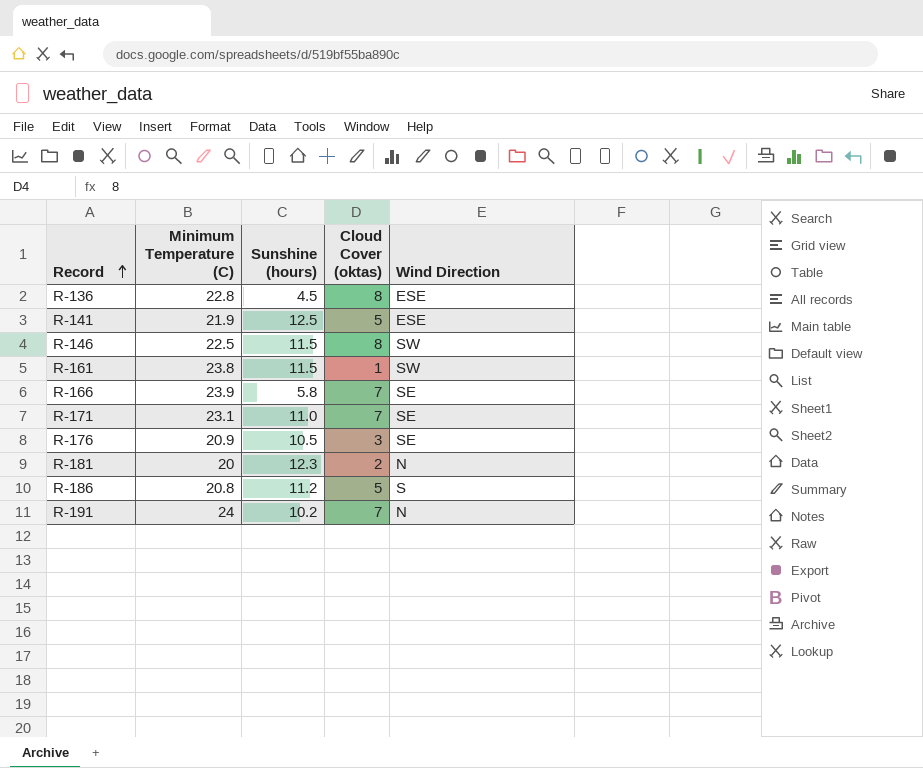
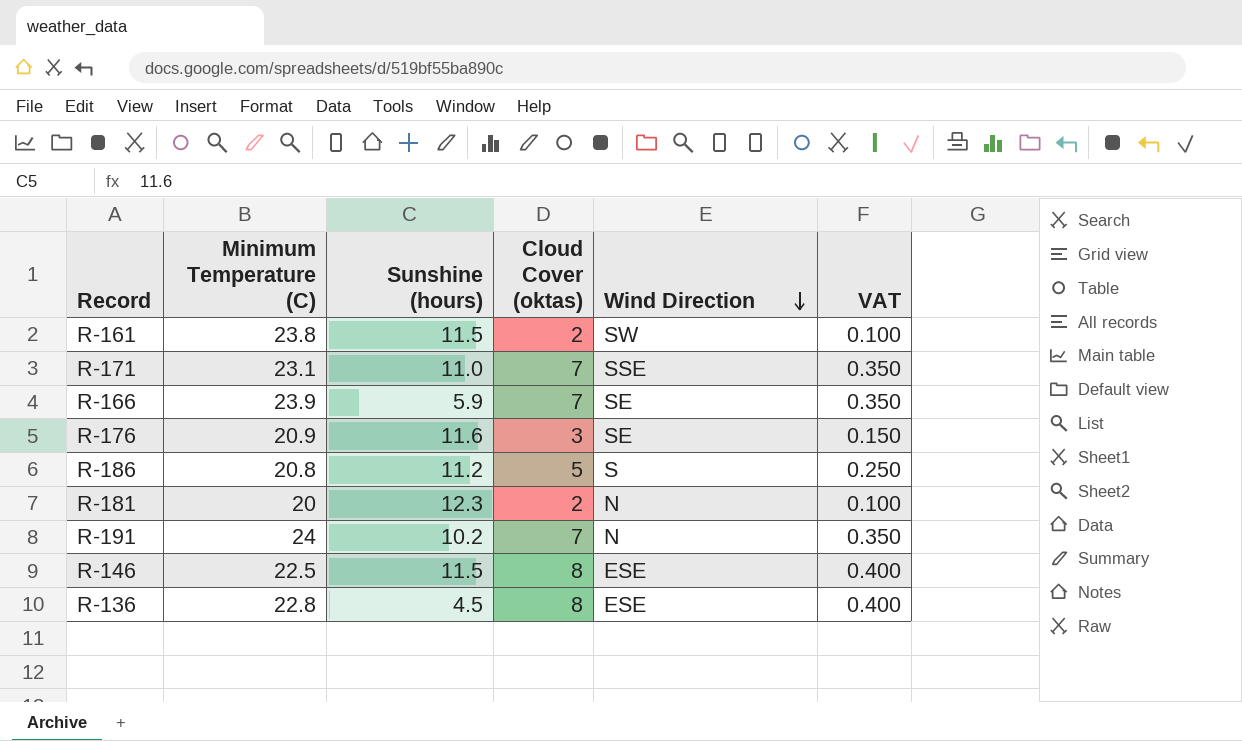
row order: Record ascending -> Wind Direction descending
column VAT | formula: none -> [Cloud Cover (oktas)] * 0.05
row R-141: 21.9 | 12.5 | 5 | ESE -> none
R-161 | Cloud Cover (oktas): 1 -> 2
R-171 | Wind Direction: SE -> SSE
R-166 | Sunshine (hours): 5.8 -> 5.9
R-176 | Sunshine (hours): 10.5 -> 11.6
R-146 | Wind Direction: SW -> ESE

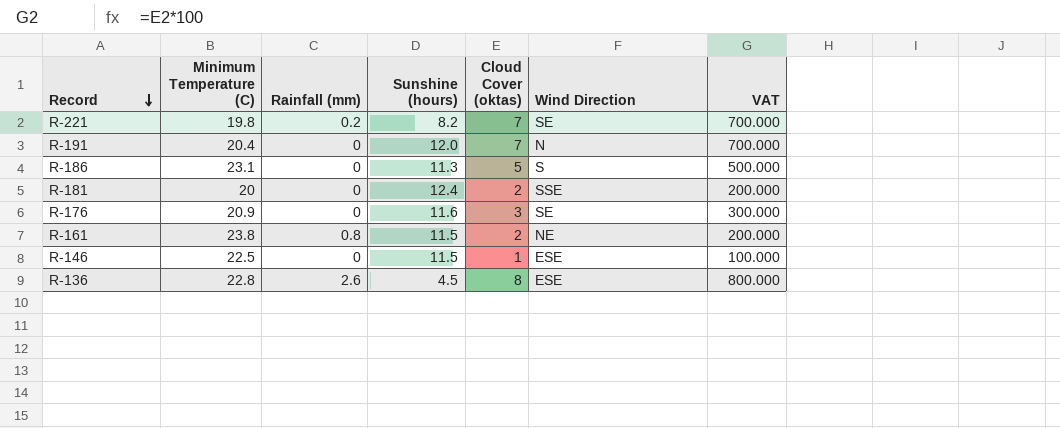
row order: Wind Direction descending -> Record descending
column Rainfall (mm) | position: none -> 3
column VAT | formula: [Cloud Cover (oktas)] * 0.05 -> [Cloud Cover (oktas)] * 100
row R-171: 23.1 | 11.0 | 7 | SSE | 0.350 -> none
row R-166: 23.9 | 5.9 | 7 | SE | 0.350 -> none
row R-221: none -> 19.8 | 0.2 | 8.2 | 7 | SE | 700.000
R-191 | Minimum Temperature (C): 24 -> 20.4
R-191 | Sunshine (hours): 10.2 -> 12.0
R-186 | Minimum Temperature (C): 20.8 -> 23.1
R-186 | Sunshine (hours): 11.2 -> 11.3
R-181 | Sunshine (hours): 12.3 -> 12.4
R-181 | Wind Direction: N -> SSE
R-161 | Wind Direction: SW -> NE
R-146 | Cloud Cover (oktas): 8 -> 1

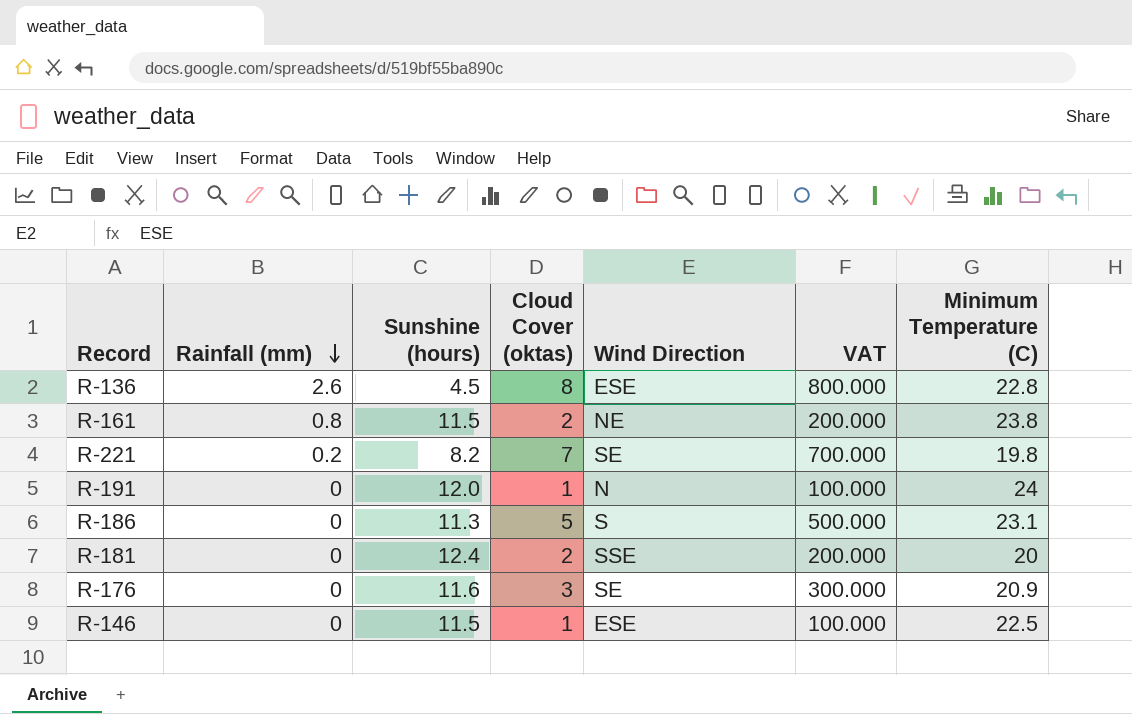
row order: Record descending -> Rainfall (mm) descending
column Minimum Temperature (C) | position: 2 -> 7
R-191 | Cloud Cover (oktas): 7 -> 1
R-191 | VAT: 700.000 -> 100.000
R-191 | Minimum Temperature (C): 20.4 -> 24

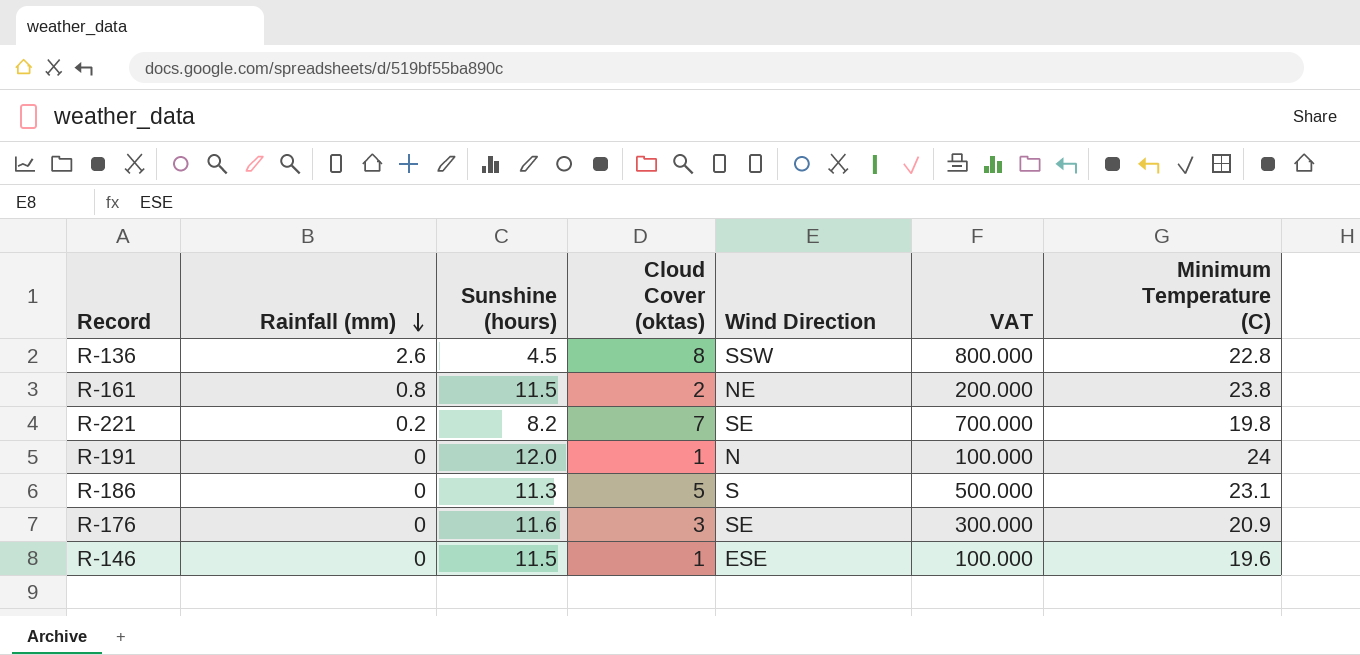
row R-181: 0 | 12.4 | 2 | SSE | 200.000 | 20 -> none
R-136 | Wind Direction: ESE -> SSW
R-146 | Minimum Temperature (C): 22.5 -> 19.6

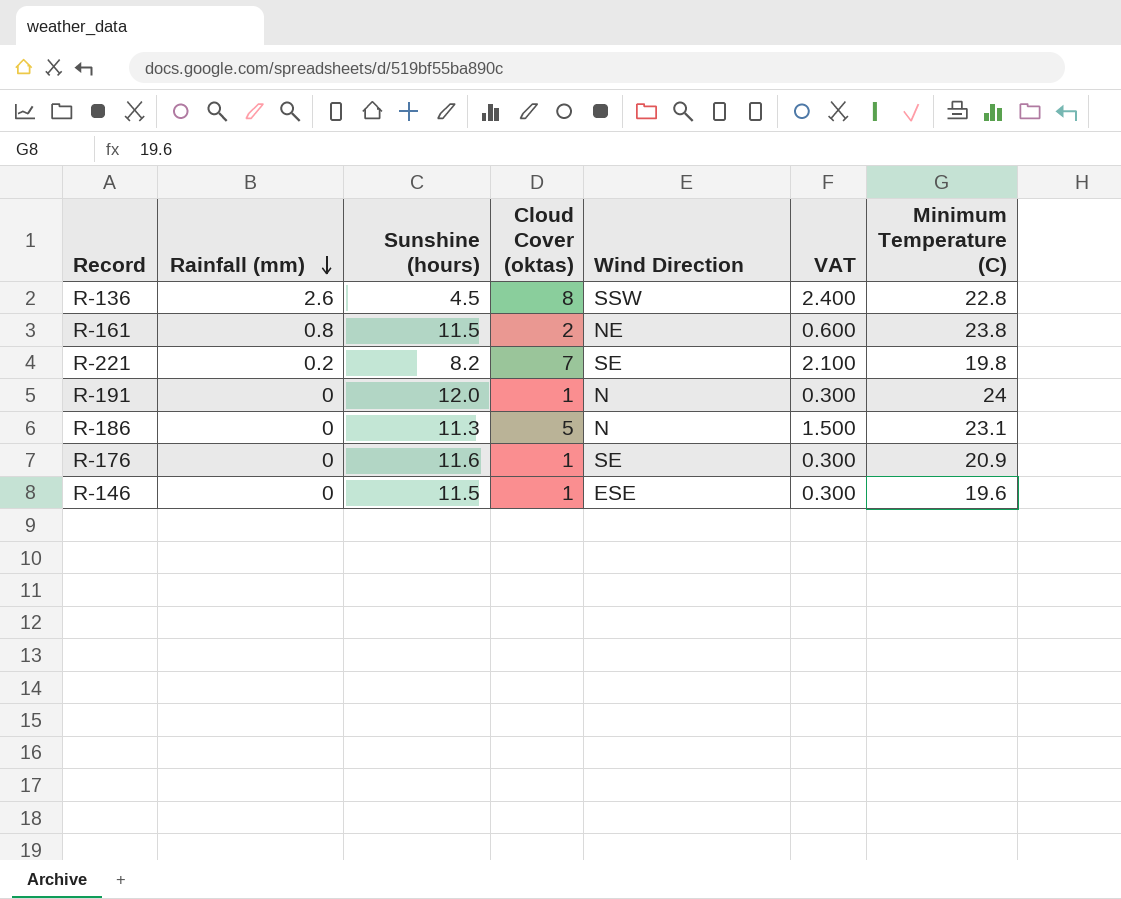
column VAT | formula: [Cloud Cover (oktas)] * 100 -> [Cloud Cover (oktas)] * 0.3
R-186 | Wind Direction: S -> N
R-176 | Cloud Cover (oktas): 3 -> 1

